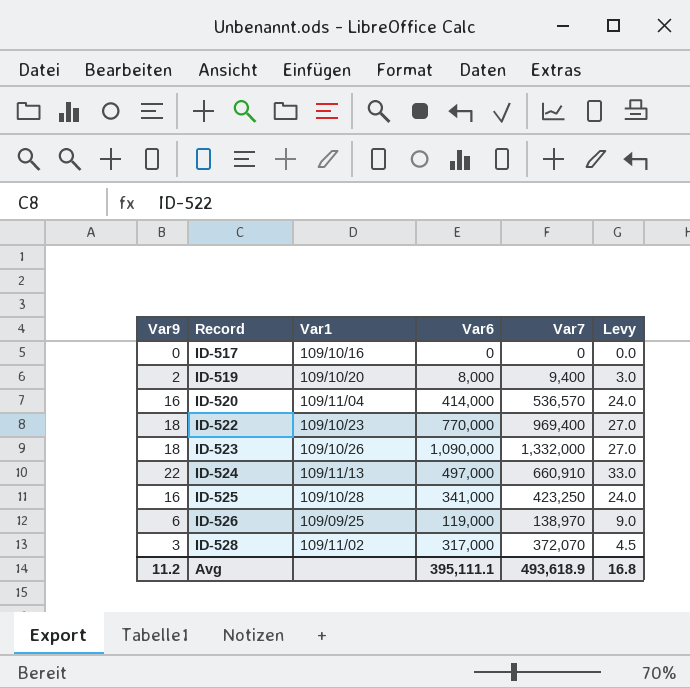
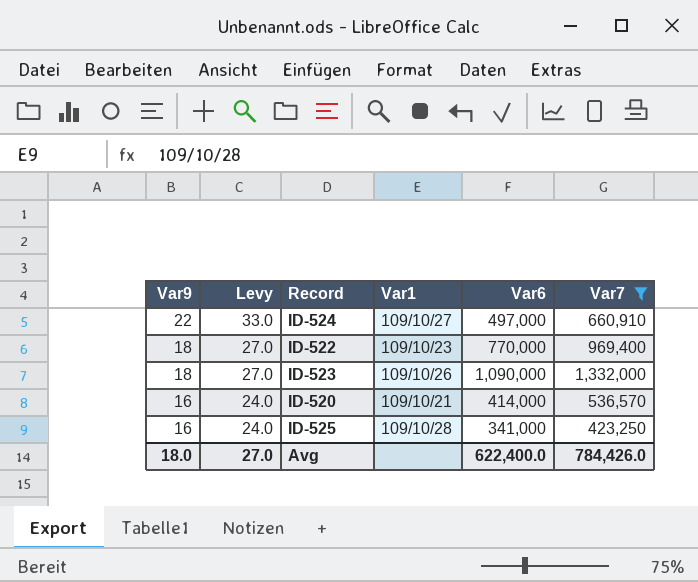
filter: none -> Var7 >= 423,250
row order: Record ascending -> Var9 descending
column Levy | position: 6 -> 2
ID-524 | Var1: 109/11/13 -> 109/10/27
ID-520 | Var1: 109/11/04 -> 109/10/21
Avg | Var9: 11.2 -> 18.0
Avg | Levy: 16.8 -> 27.0
Avg | Var6: 395,111.1 -> 622,400.0
Avg | Var7: 493,618.9 -> 784,426.0

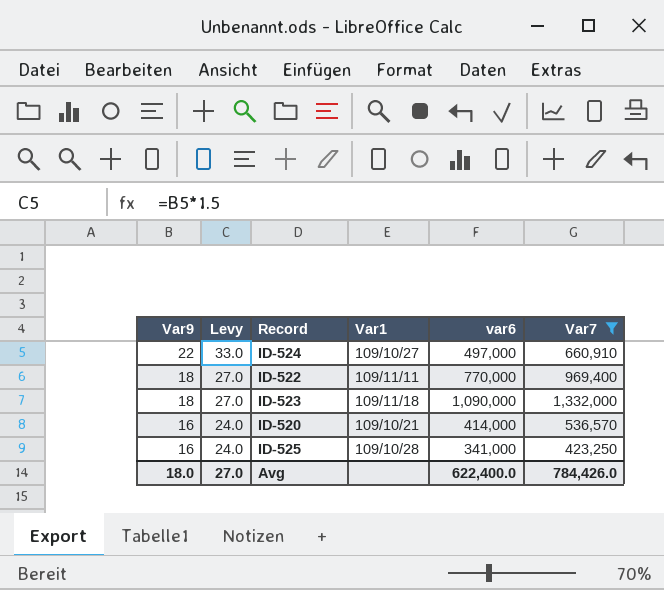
column name: Var6 -> var6
ID-522 | Var1: 109/10/23 -> 109/11/11
ID-523 | Var1: 109/10/26 -> 109/11/18

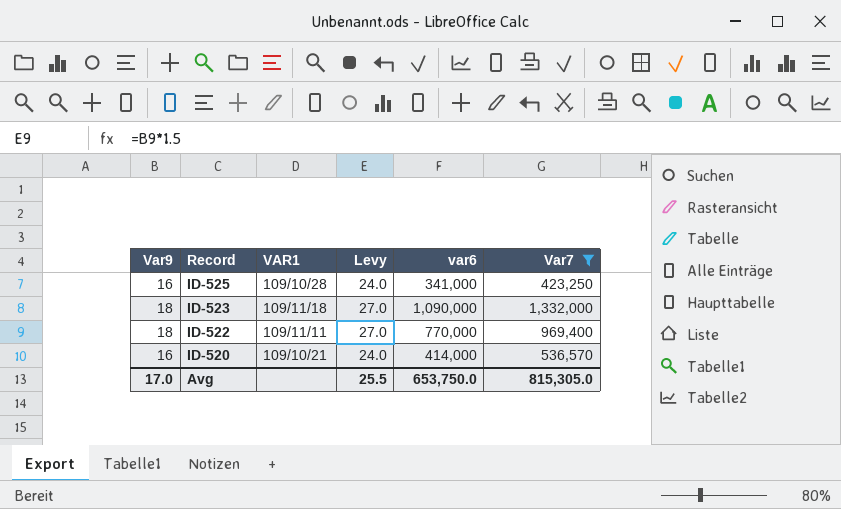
row order: Var9 descending -> Record descending
column name: Var1 -> VAR1
column Levy | position: 2 -> 4
row ID-524: 22 | 33.0 | 109/10/27 | 497,000 | 660,910 -> none
Avg | Var9: 18.0 -> 17.0
Avg | Levy: 27.0 -> 25.5
Avg | var6: 622,400.0 -> 653,750.0
Avg | Var7: 784,426.0 -> 815,305.0

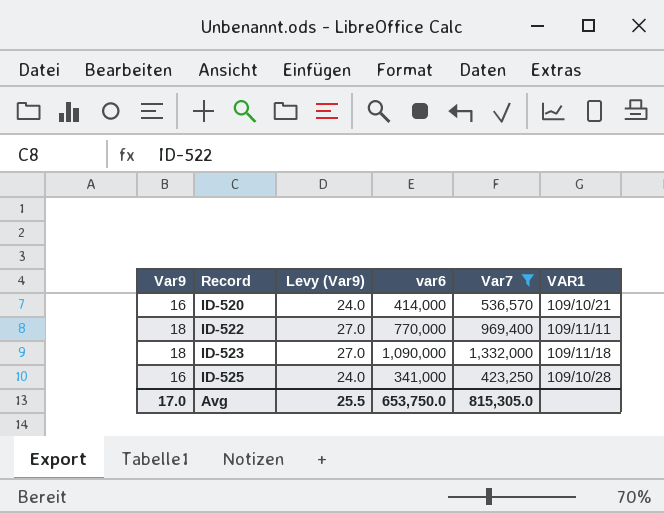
row order: Record descending -> Record ascending
column name: Levy -> Levy (Var9)
column VAR1 | position: 3 -> 6

